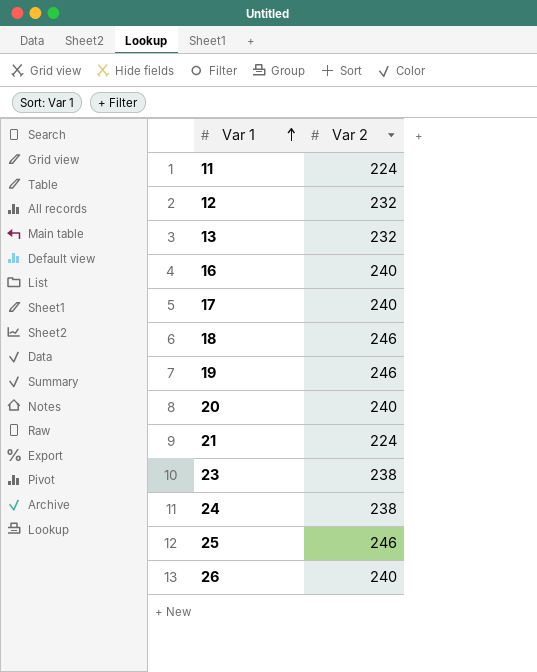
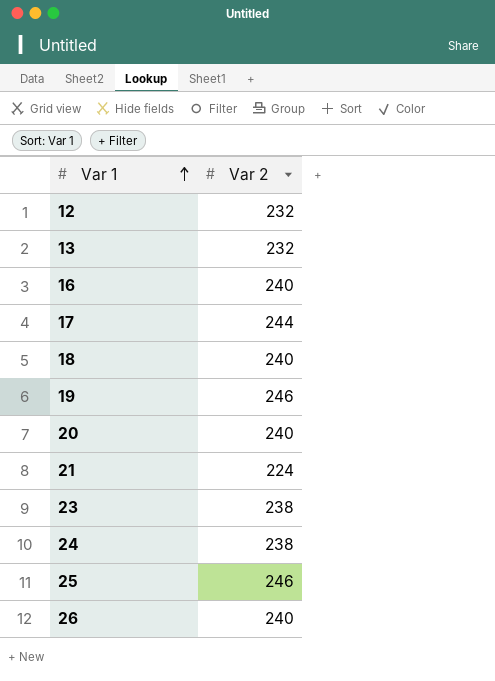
row 11: 224 -> none
17 | Var 2: 240 -> 244
18 | Var 2: 246 -> 240

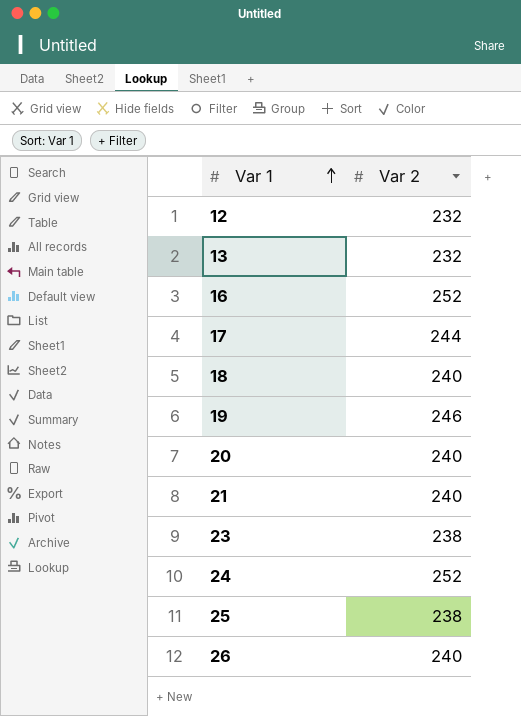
16 | Var 2: 240 -> 252
21 | Var 2: 224 -> 240
24 | Var 2: 238 -> 252
25 | Var 2: 246 -> 238

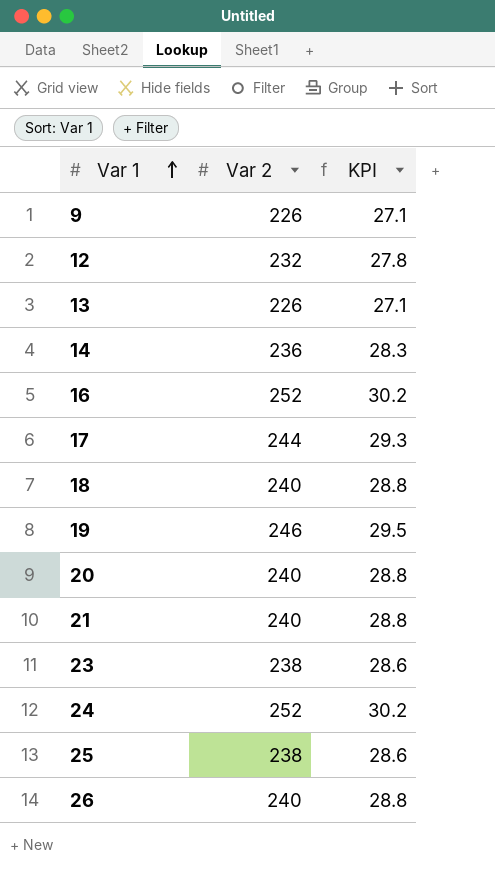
column KPI | formula: none -> [Var 2] * 0.12
row 9: none -> 226 | 27.1
13 | Var 2: 232 -> 226
row 14: none -> 236 | 28.3

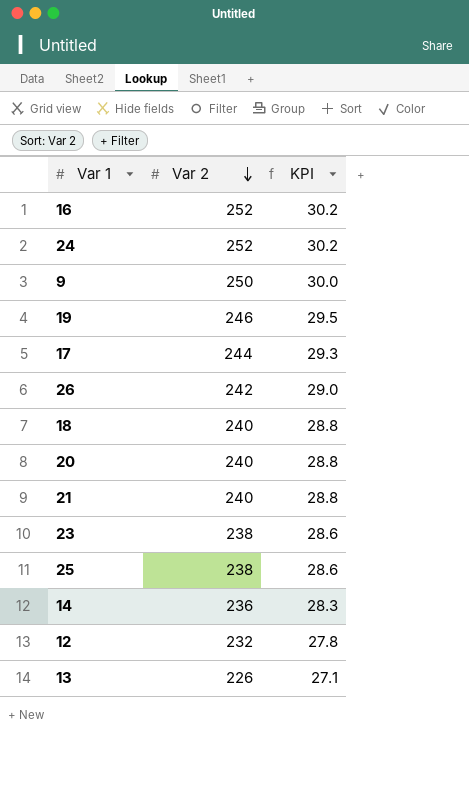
row order: Var 1 ascending -> Var 2 descending
9 | Var 2: 226 -> 250
9 | KPI: 27.1 -> 30.0
26 | Var 2: 240 -> 242
26 | KPI: 28.8 -> 29.0

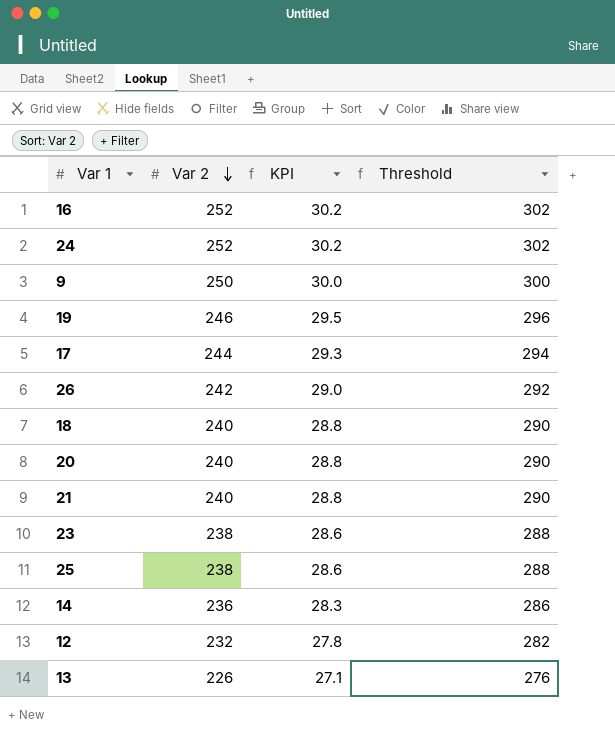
column Threshold | formula: none -> [Var 2] + 50

